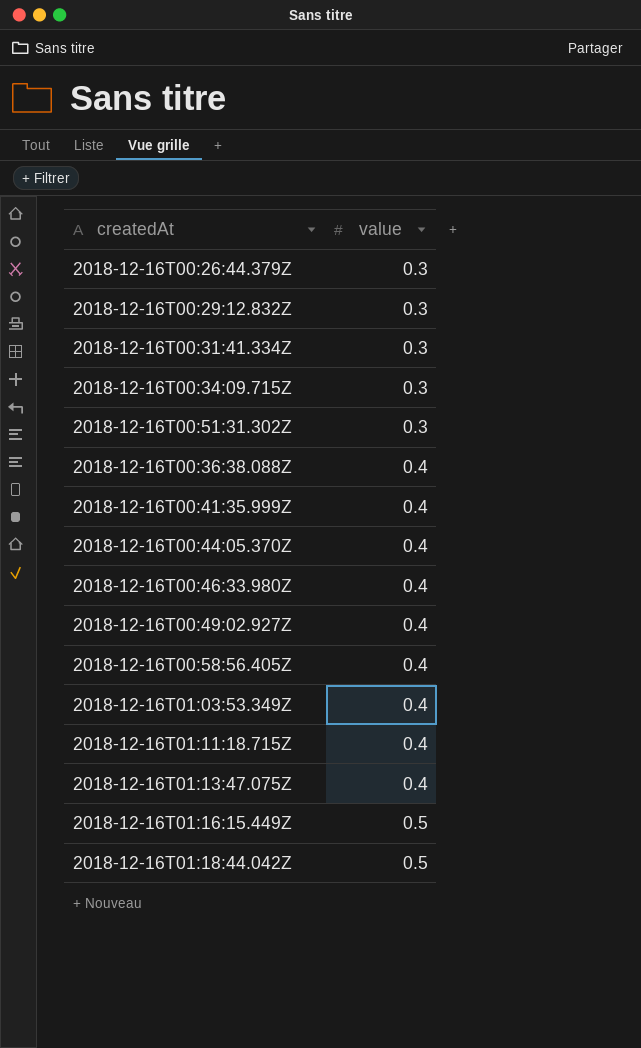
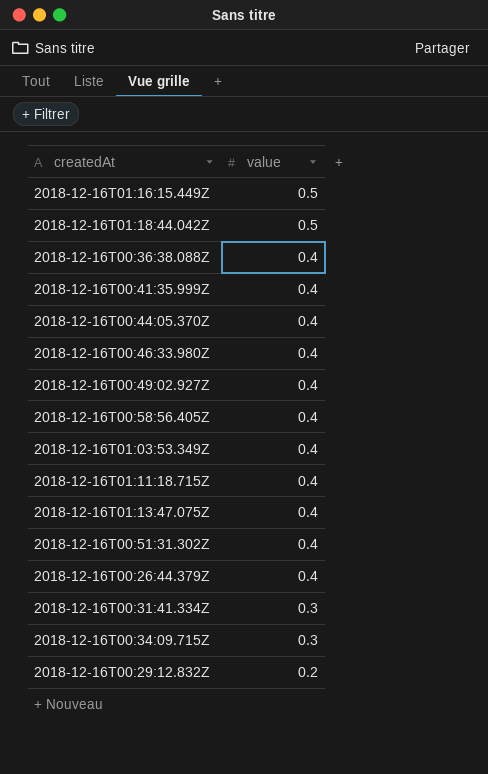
row order: value ascending -> value descending
2018-12-16T00:51:31.302Z | value: 0.3 -> 0.4
2018-12-16T00:26:44.379Z | value: 0.3 -> 0.4
2018-12-16T00:29:12.832Z | value: 0.3 -> 0.2

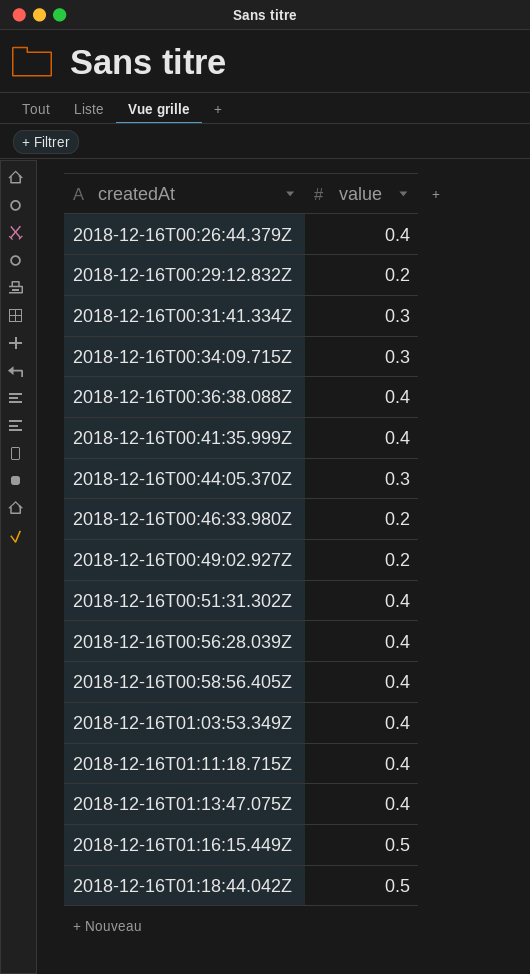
row order: value descending -> createdAt ascending
2018-12-16T00:44:05.370Z | value: 0.4 -> 0.3
2018-12-16T00:46:33.980Z | value: 0.4 -> 0.2
2018-12-16T00:49:02.927Z | value: 0.4 -> 0.2
row 2018-12-16T00:56:28.039Z: none -> 0.4

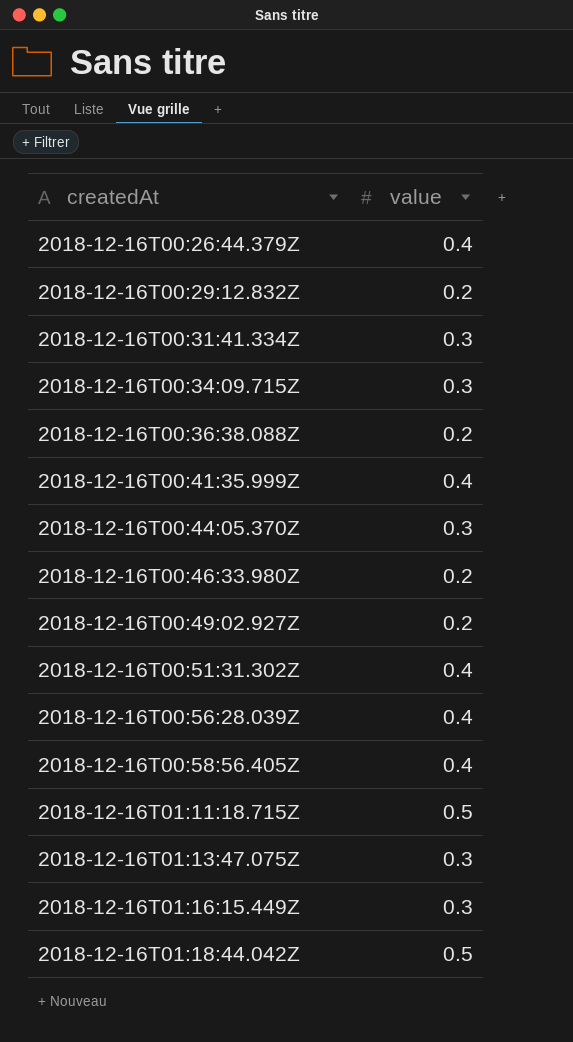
row 2018-12-16T01:03:53.349Z: 0.4 -> none
2018-12-16T00:36:38.088Z | value: 0.4 -> 0.2
2018-12-16T01:11:18.715Z | value: 0.4 -> 0.5
2018-12-16T01:13:47.075Z | value: 0.4 -> 0.3
2018-12-16T01:16:15.449Z | value: 0.5 -> 0.3

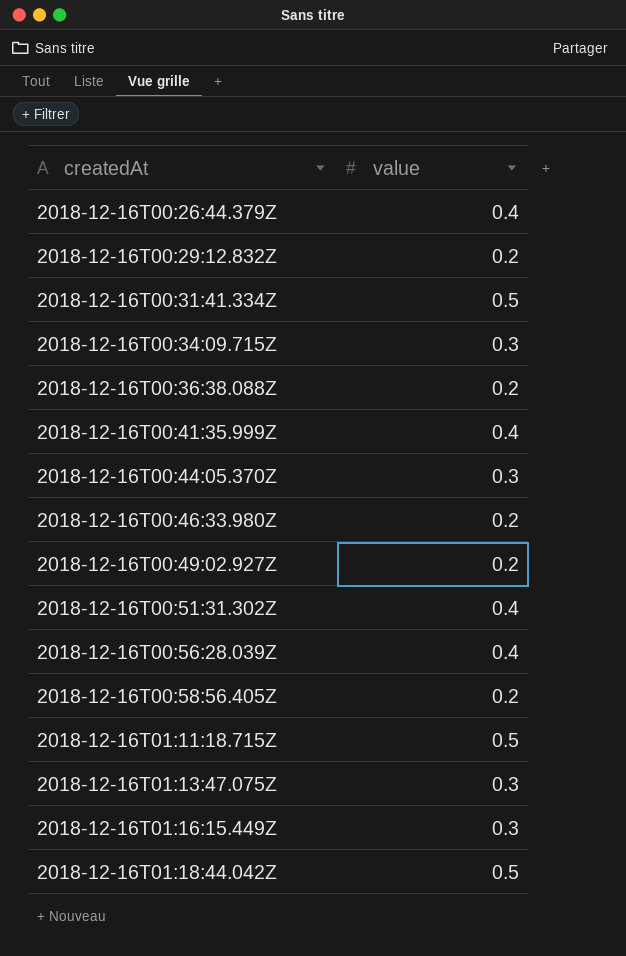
2018-12-16T00:31:41.334Z | value: 0.3 -> 0.5
2018-12-16T00:58:56.405Z | value: 0.4 -> 0.2

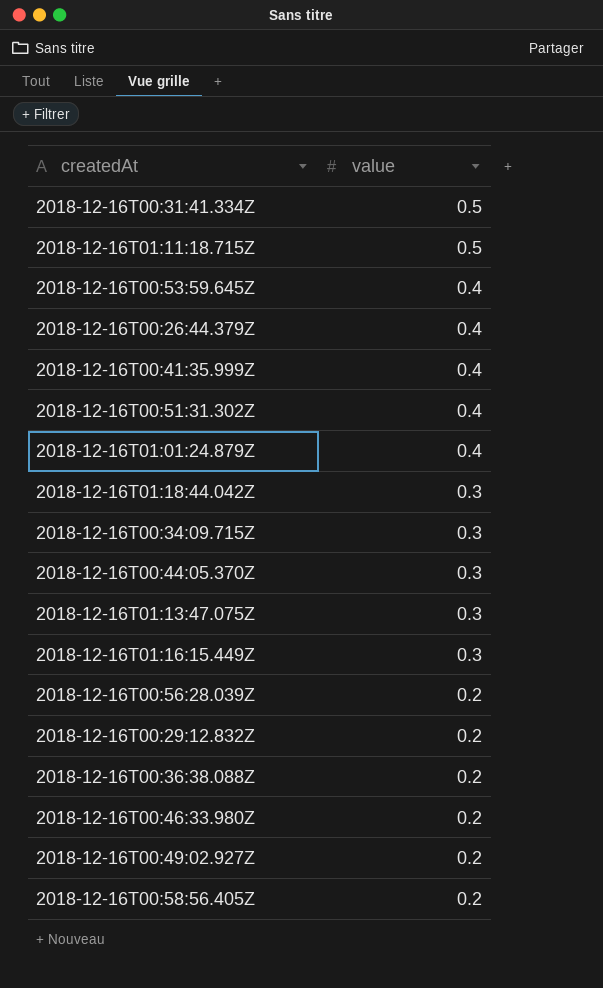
row order: createdAt ascending -> value descending
row 2018-12-16T00:53:59.645Z: none -> 0.4
row 2018-12-16T01:01:24.879Z: none -> 0.4
2018-12-16T01:18:44.042Z | value: 0.5 -> 0.3
2018-12-16T00:56:28.039Z | value: 0.4 -> 0.2

